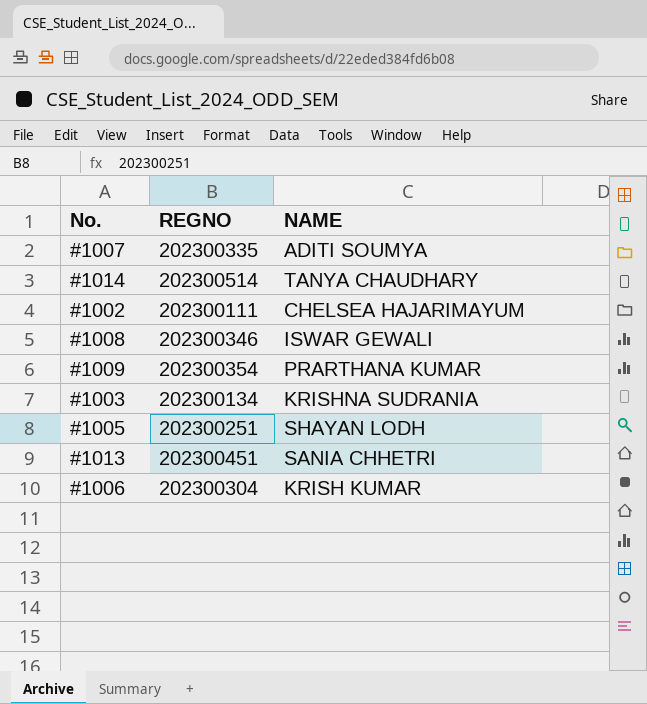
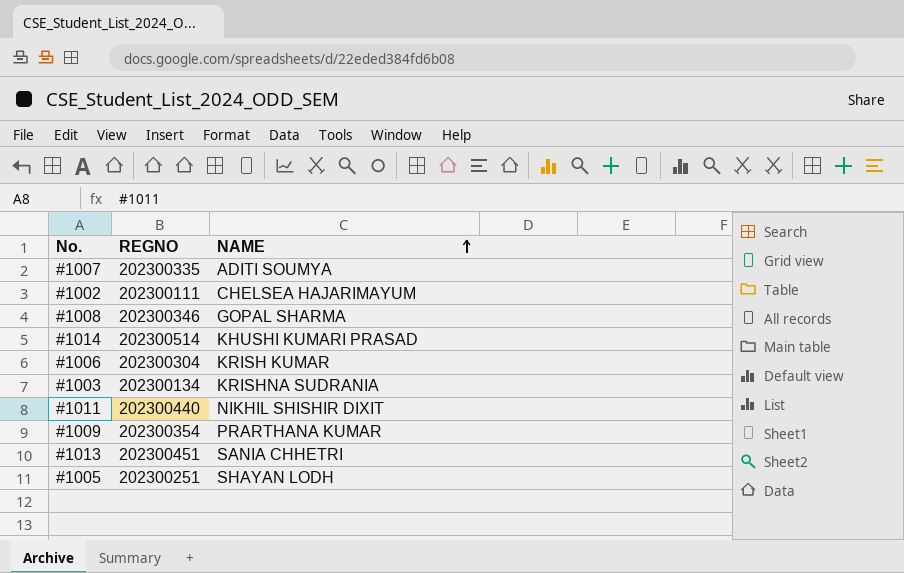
row order: none -> NAME ascending
#1008 | NAME: ISWAR GEWALI -> GOPAL SHARMA
#1014 | NAME: TANYA CHAUDHARY -> KHUSHI KUMARI PRASAD
row #1011: none -> 202300440 | NIKHIL SHISHIR DIXIT

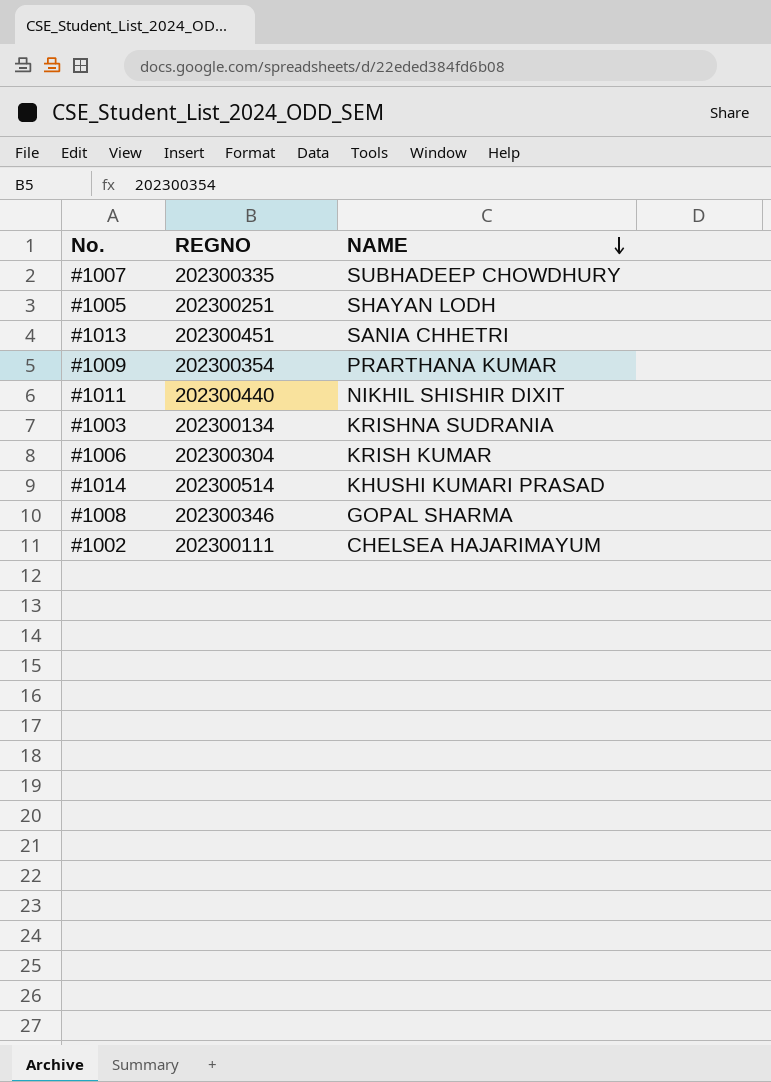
row order: NAME ascending -> NAME descending
#1007 | NAME: ADITI SOUMYA -> SUBHADEEP CHOWDHURY

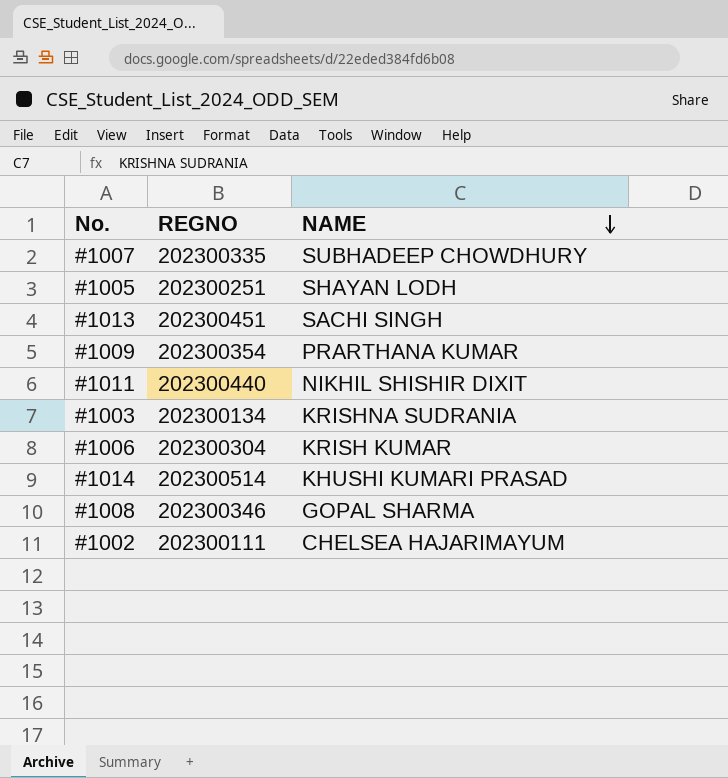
#1013 | NAME: SANIA CHHETRI -> SACHI SINGH

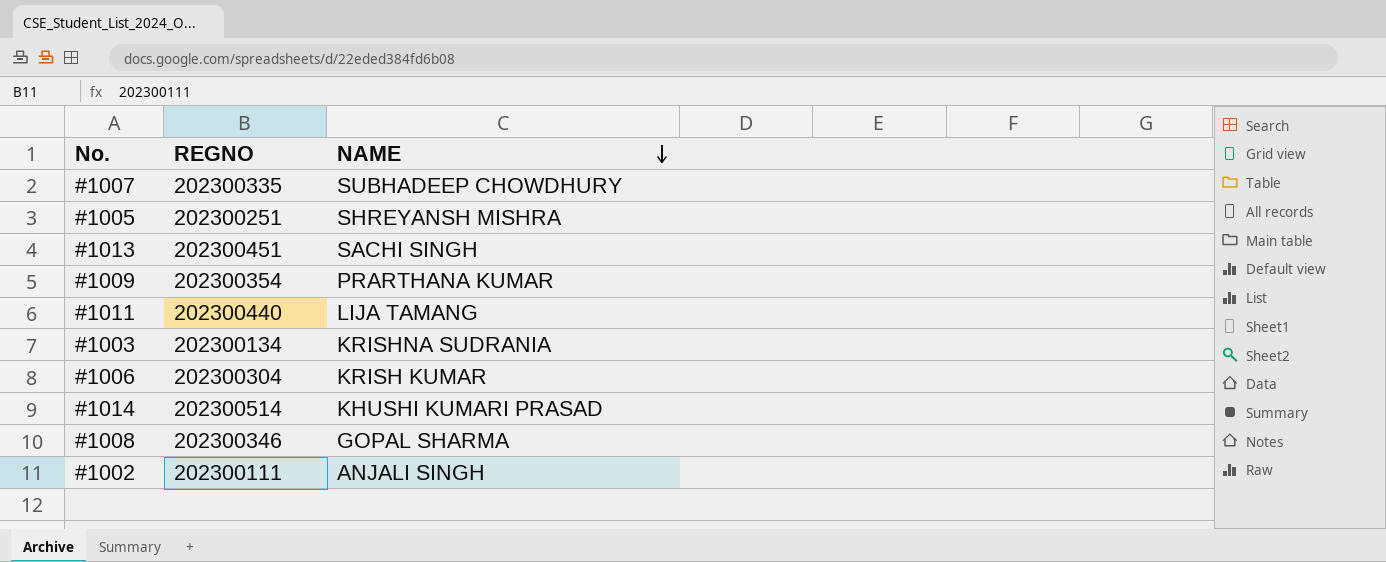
#1005 | NAME: SHAYAN LODH -> SHREYANSH MISHRA
#1011 | NAME: NIKHIL SHISHIR DIXIT -> LIJA TAMANG
#1002 | NAME: CHELSEA HAJARIMAYUM -> ANJALI SINGH

